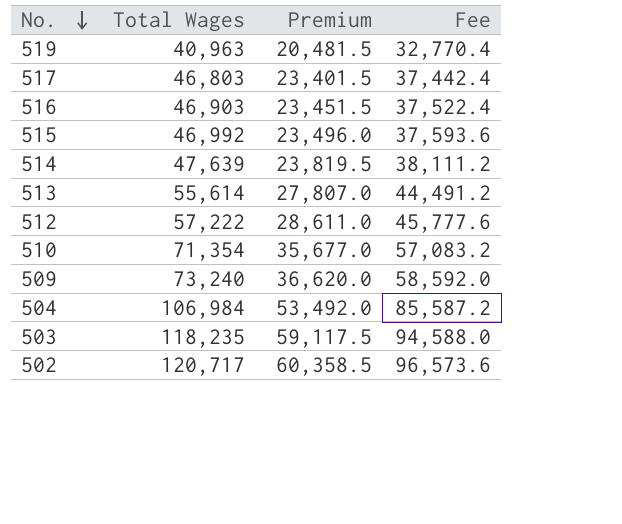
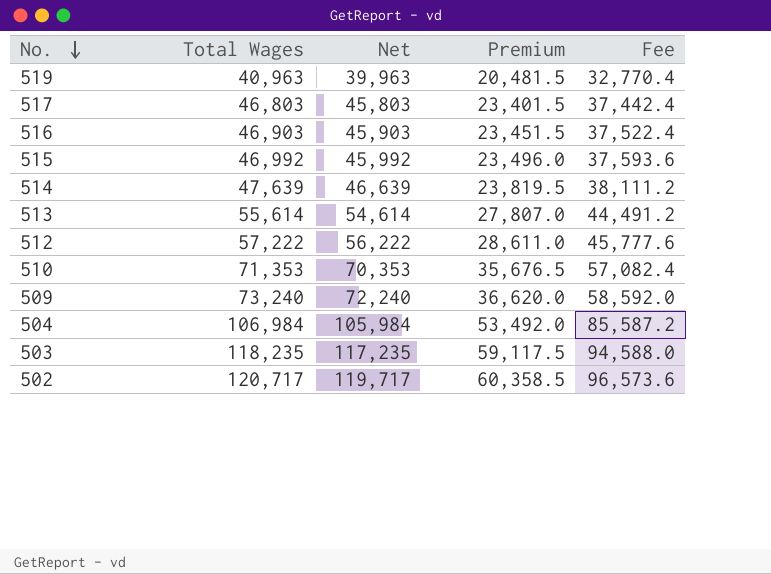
column Net | formula: none -> [Total Wages] - 1000
510 | Total Wages: 71,354 -> 71,353
510 | Premium: 35,677.0 -> 35,676.5
510 | Fee: 57,083.2 -> 57,082.4

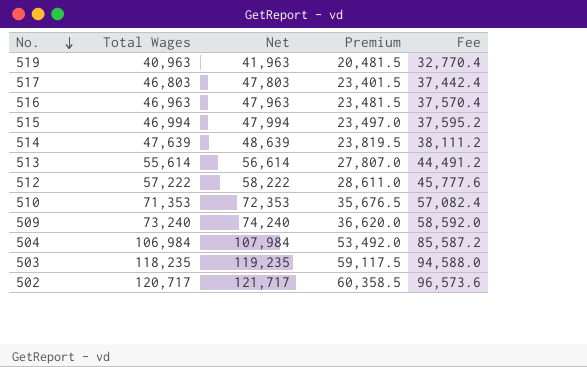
column Net | formula: [Total Wages] - 1000 -> [Total Wages] + 1000
516 | Total Wages: 46,903 -> 46,963
516 | Premium: 23,451.5 -> 23,481.5
516 | Fee: 37,522.4 -> 37,570.4
515 | Total Wages: 46,992 -> 46,994
515 | Premium: 23,496.0 -> 23,497.0
515 | Fee: 37,593.6 -> 37,595.2

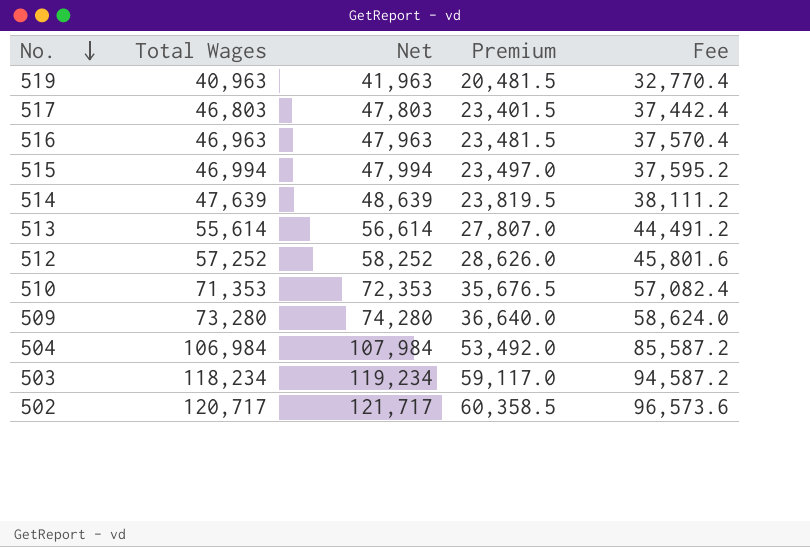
512 | Total Wages: 57,222 -> 57,252
512 | Net: 58,222 -> 58,252
512 | Premium: 28,611.0 -> 28,626.0
512 | Fee: 45,777.6 -> 45,801.6
509 | Total Wages: 73,240 -> 73,280
509 | Net: 74,240 -> 74,280
509 | Premium: 36,620.0 -> 36,640.0
509 | Fee: 58,592.0 -> 58,624.0
503 | Total Wages: 118,235 -> 118,234
503 | Net: 119,235 -> 119,234
503 | Premium: 59,117.5 -> 59,117.0
503 | Fee: 94,588.0 -> 94,587.2

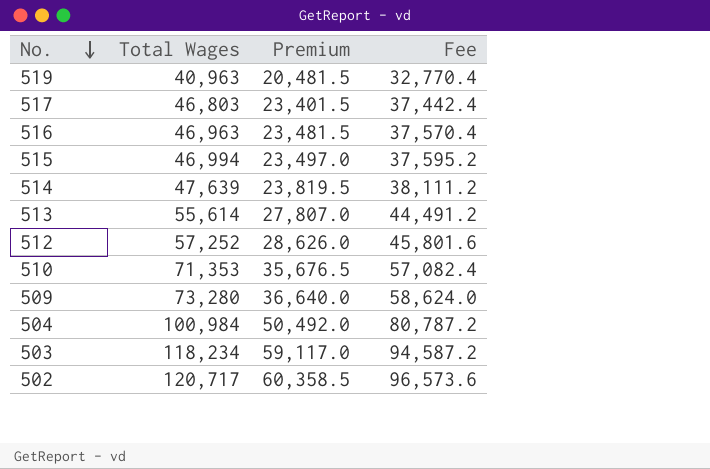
column Net | formula: [Total Wages] + 1000 -> none
504 | Total Wages: 106,984 -> 100,984
504 | Premium: 53,492.0 -> 50,492.0
504 | Fee: 85,587.2 -> 80,787.2

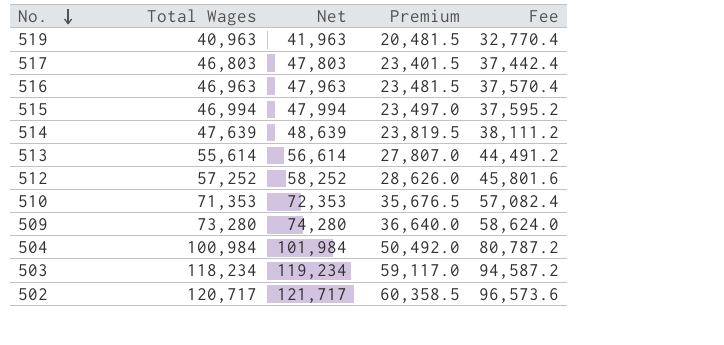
column Net | formula: none -> [Total Wages] + 1000

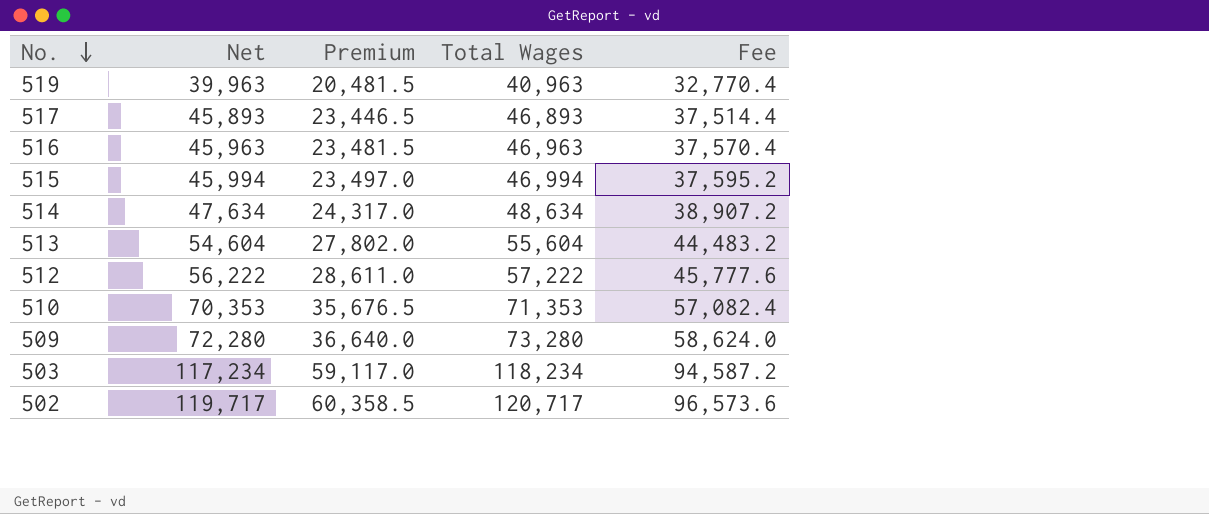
column Net | formula: [Total Wages] + 1000 -> [Total Wages] - 1000
column Total Wages | position: 2 -> 4
row 504: 100,984 | 101,984 | 50,492.0 | 80,787.2 -> none
517 | Premium: 23,401.5 -> 23,446.5
517 | Total Wages: 46,803 -> 46,893
517 | Fee: 37,442.4 -> 37,514.4
514 | Premium: 23,819.5 -> 24,317.0
514 | Total Wages: 47,639 -> 48,634
514 | Fee: 38,111.2 -> 38,907.2
513 | Premium: 27,807.0 -> 27,802.0
513 | Total Wages: 55,614 -> 55,604
513 | Fee: 44,491.2 -> 44,483.2
512 | Premium: 28,626.0 -> 28,611.0
512 | Total Wages: 57,252 -> 57,222
512 | Fee: 45,801.6 -> 45,777.6

